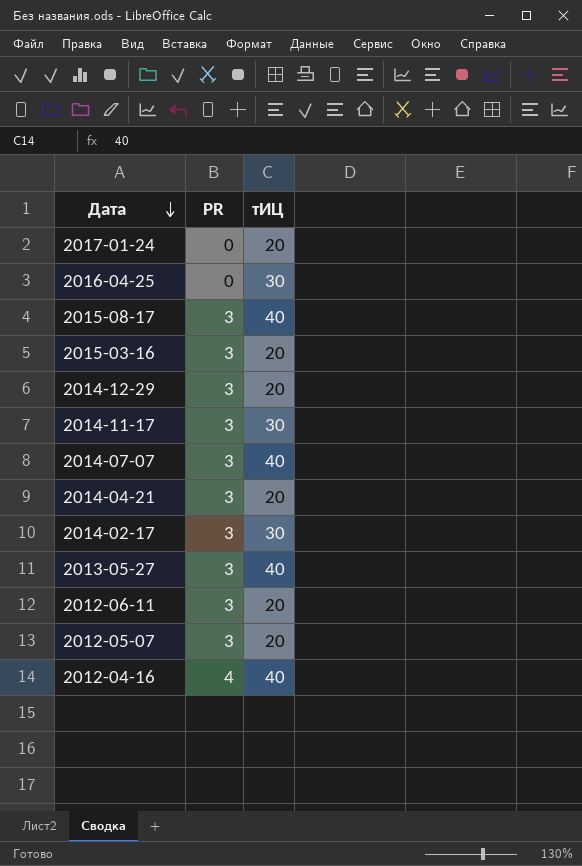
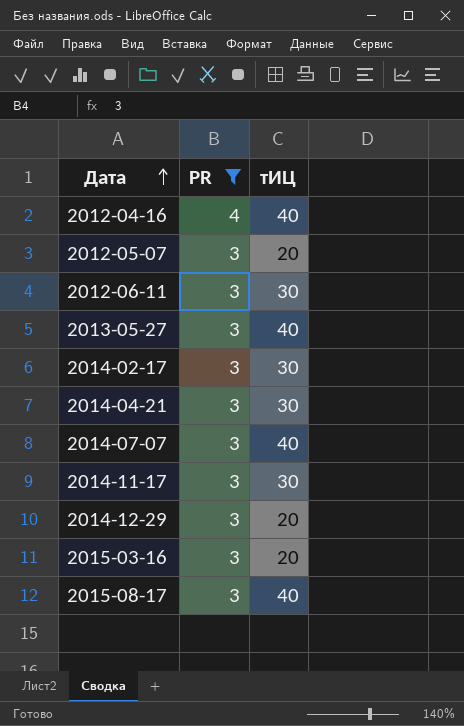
filter: none -> PR != 0
row order: Дата descending -> Дата ascending
2012-06-11 | тИЦ: 20 -> 30
2014-04-21 | тИЦ: 20 -> 30

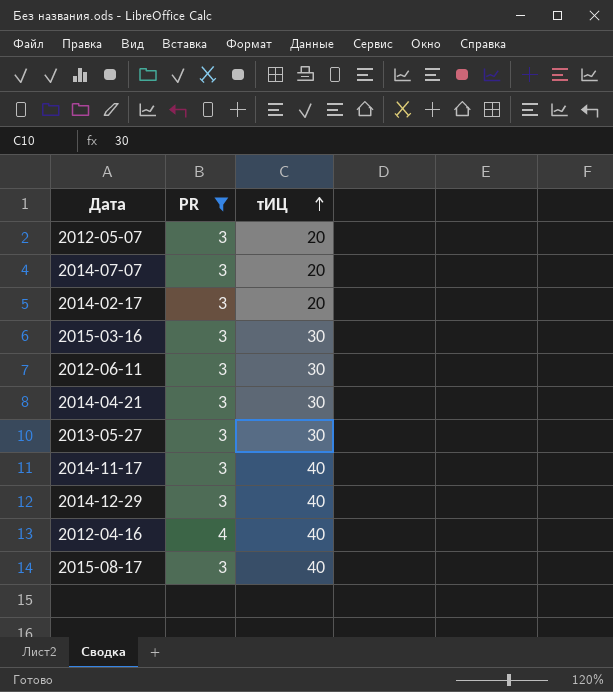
row order: Дата ascending -> тИЦ ascending
2014-07-07 | тИЦ: 40 -> 20
2014-02-17 | тИЦ: 30 -> 20
2015-03-16 | тИЦ: 20 -> 30
2013-05-27 | тИЦ: 40 -> 30
2014-11-17 | тИЦ: 30 -> 40
2014-12-29 | тИЦ: 20 -> 40

